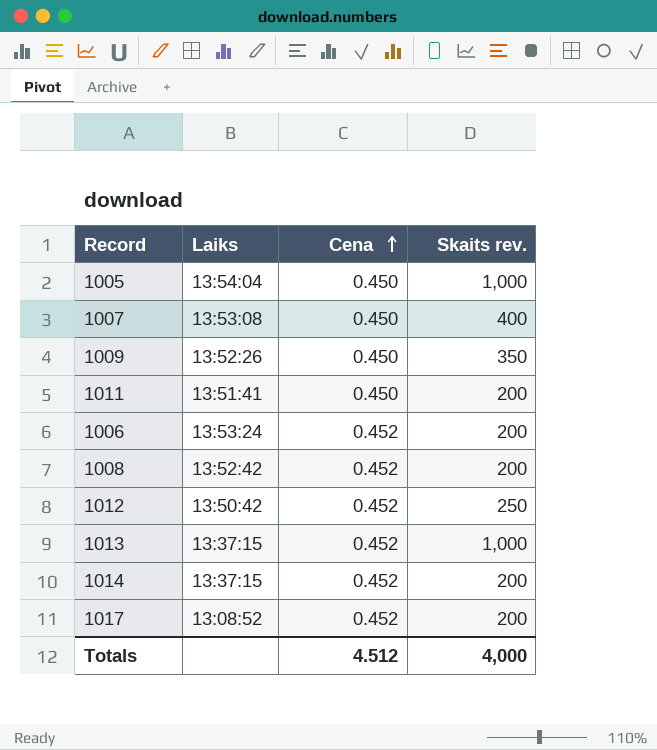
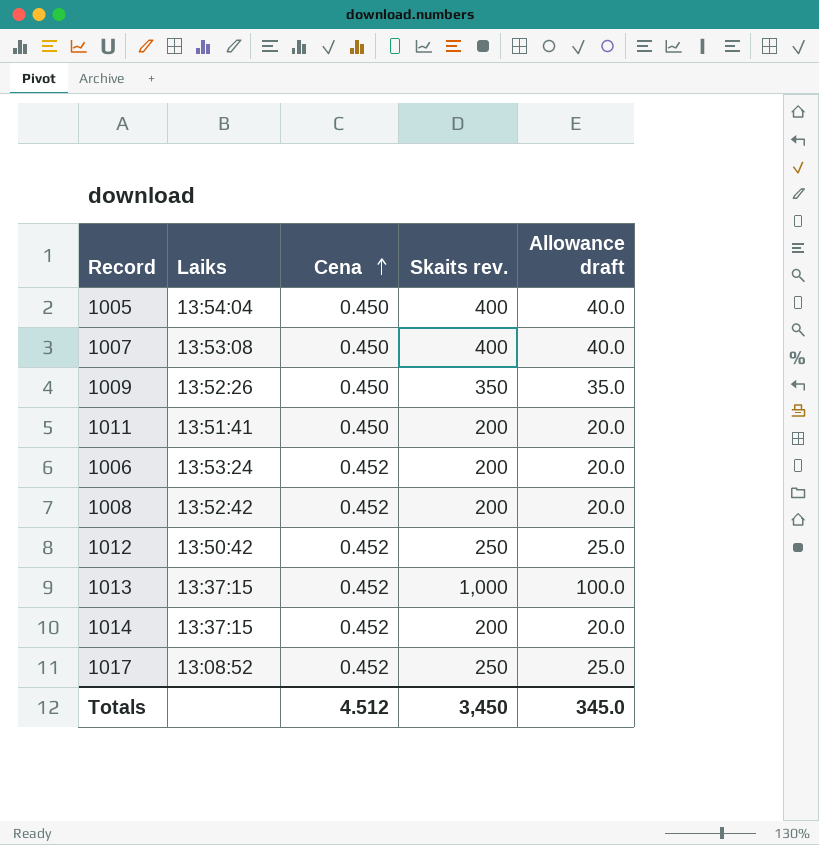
column Allowance draft | formula: none -> [Skaits rev.] * 0.1
1005 | Skaits rev.: 1,000 -> 400
1017 | Skaits rev.: 200 -> 250
Totals | Skaits rev.: 4,000 -> 3,450

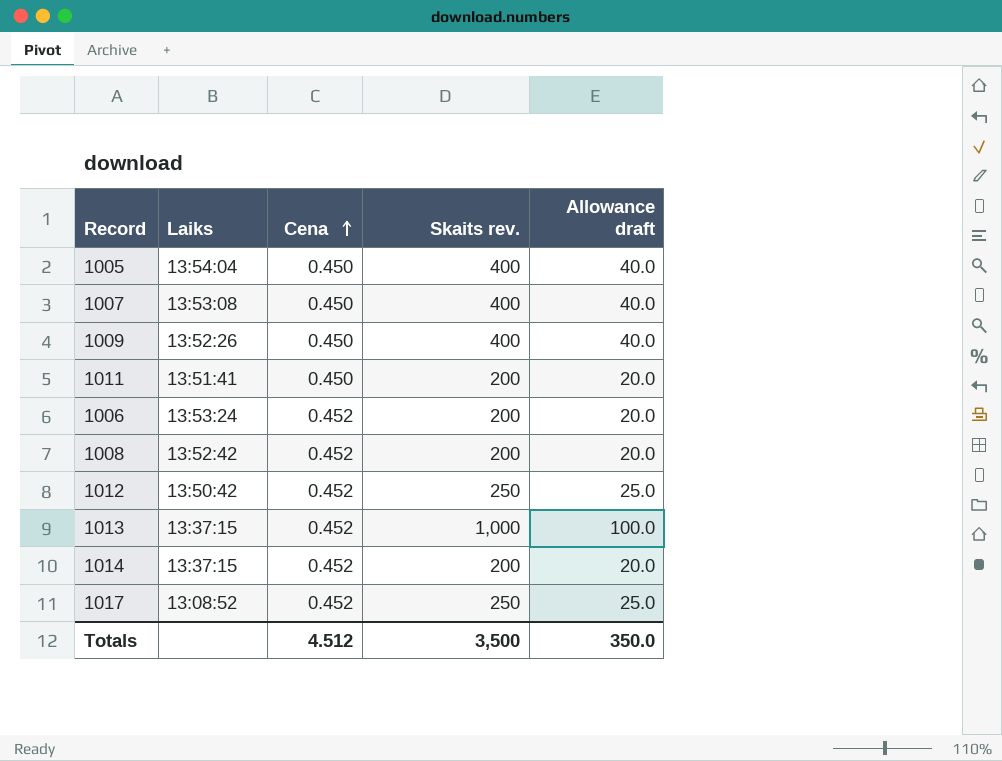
1009 | Skaits rev.: 350 -> 400
1009 | Allowance draft: 35.0 -> 40.0
Totals | Skaits rev.: 3,450 -> 3,500
Totals | Allowance draft: 345.0 -> 350.0

